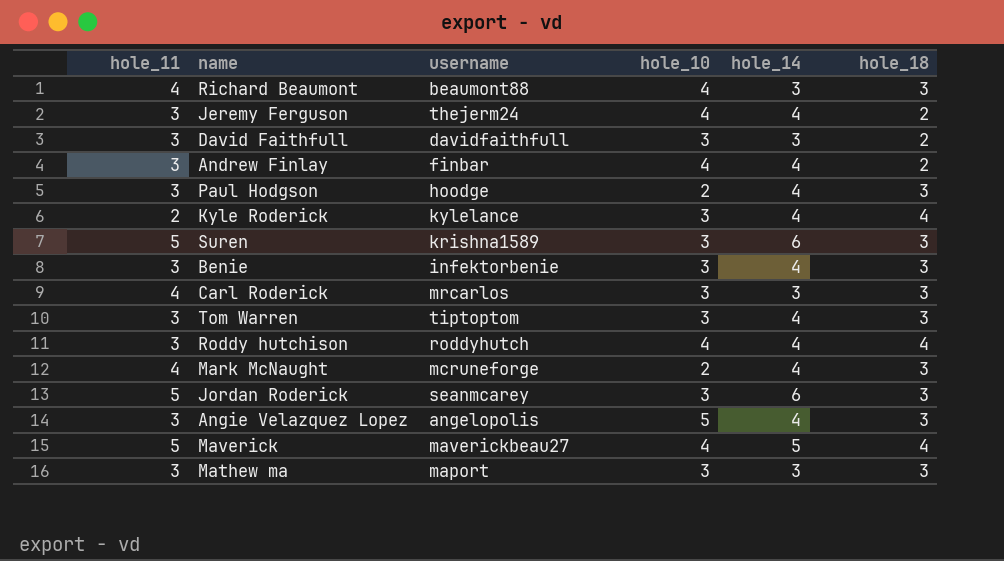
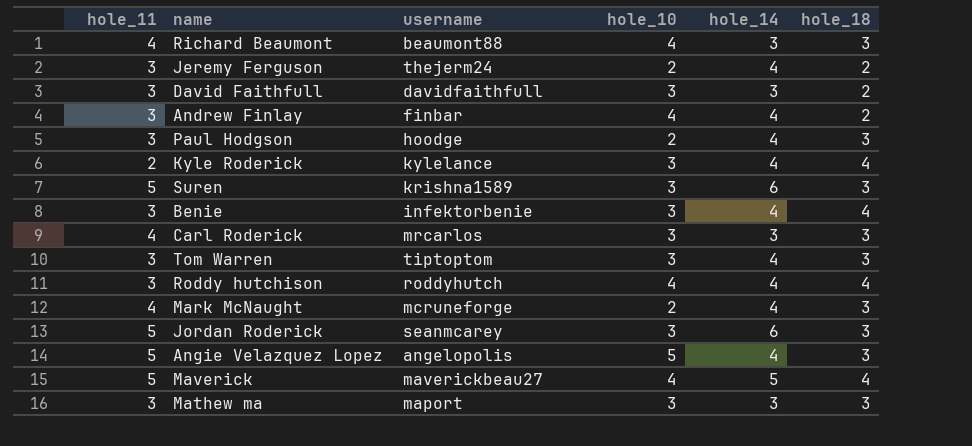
Jeremy Ferguson | hole_10: 4 -> 2
Benie | hole_18: 3 -> 4
Angie Velazquez Lopez | hole_11: 3 -> 5

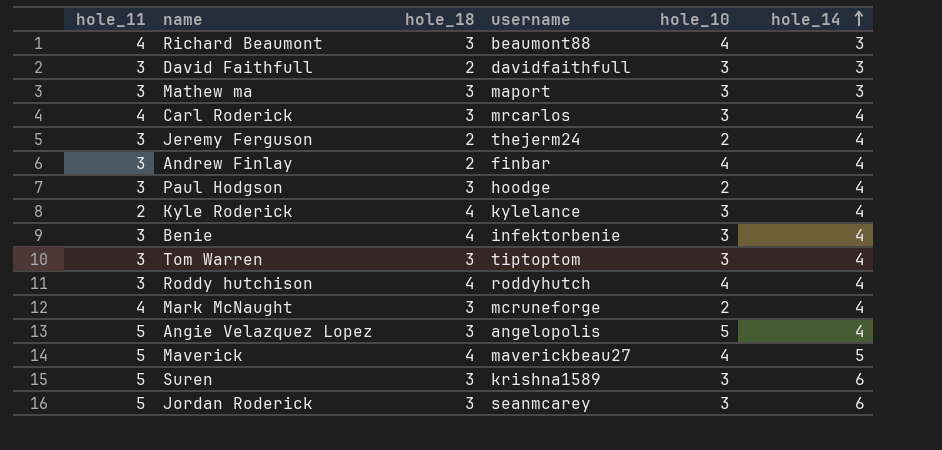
row order: none -> hole_14 ascending
column hole_18 | position: 6 -> 3
Carl Roderick | hole_14: 3 -> 4

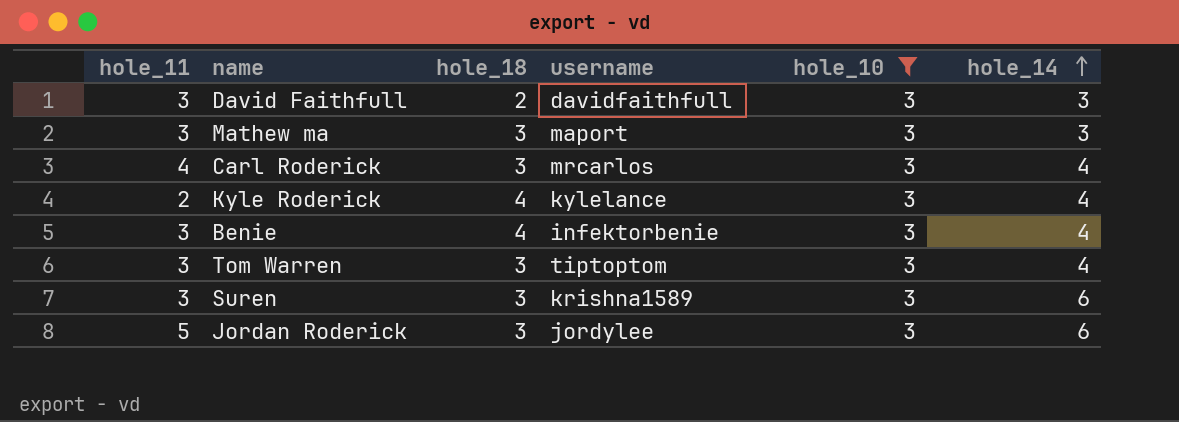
filter: none -> hole_10 = 3
Suren | hole_11: 5 -> 3
Jordan Roderick | username: seanmcarey -> jordylee

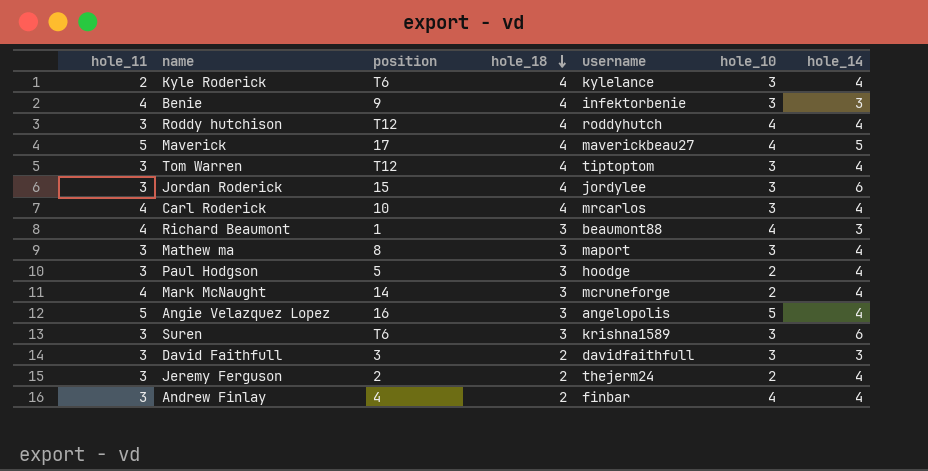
filter: hole_10 = 3 -> none
row order: hole_14 ascending -> hole_18 descending
column position | position: none -> 3
Benie | hole_11: 3 -> 4
Benie | hole_14: 4 -> 3
Tom Warren | hole_18: 3 -> 4
Jordan Roderick | hole_11: 5 -> 3
Jordan Roderick | hole_18: 3 -> 4
Carl Roderick | hole_18: 3 -> 4
Mathew ma | hole_14: 3 -> 4

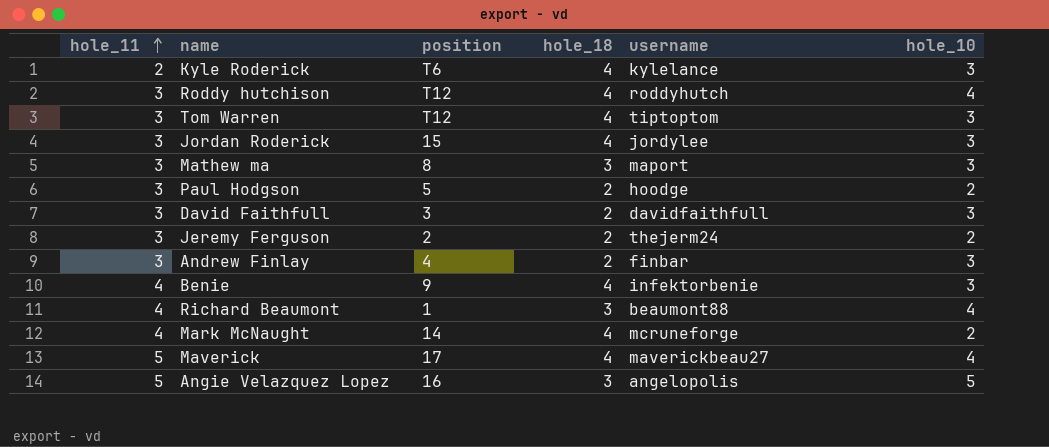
row order: hole_18 descending -> hole_11 ascending
column hole_14 | position: 7 -> none
row Carl Roderick: 4 | 10 | 4 | mrcarlos | 3 | 4 -> none
row Suren: 3 | T6 | 3 | krishna1589 | 3 | 6 -> none
Paul Hodgson | hole_18: 3 -> 2
Andrew Finlay | hole_10: 4 -> 3
Mark McNaught | hole_18: 3 -> 4

